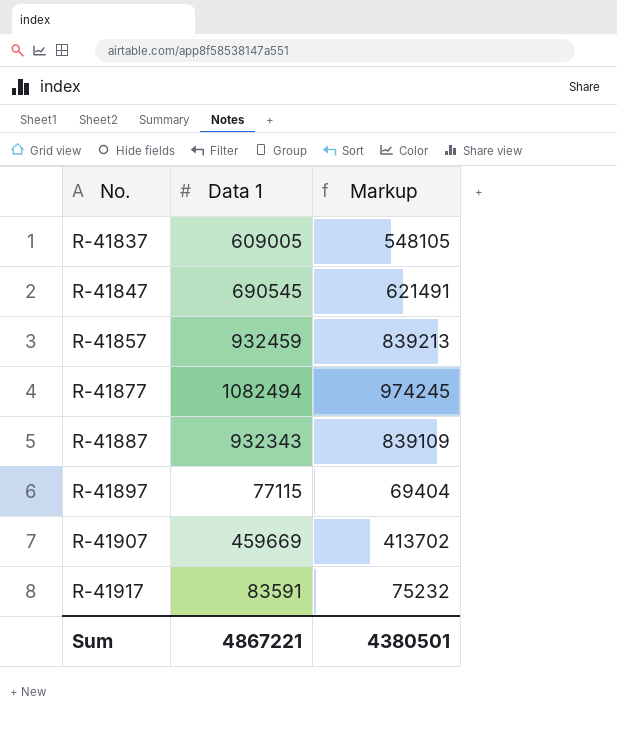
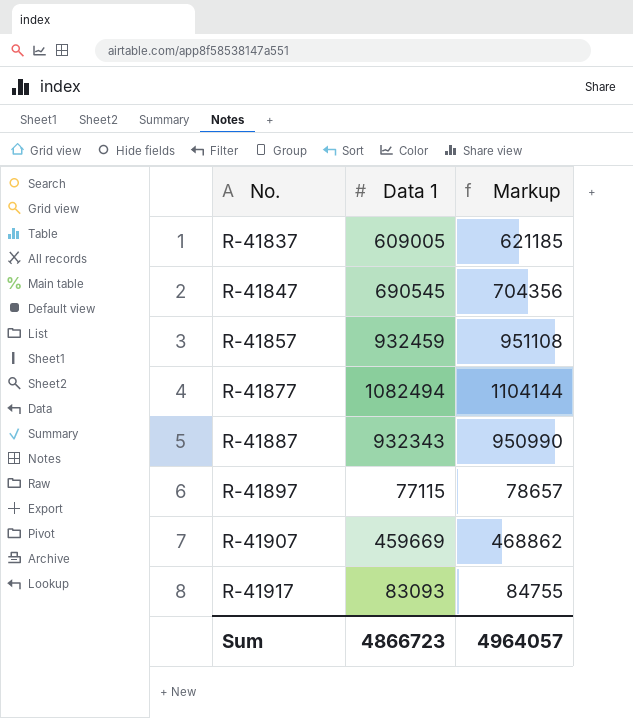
column Markup | formula: [Data 1] * 0.9 -> [Data 1] * 1.02
R-41917 | Data 1: 83591 -> 83093
Sum | Data 1: 4867221 -> 4866723
Sum | Markup: 4380501 -> 4964057

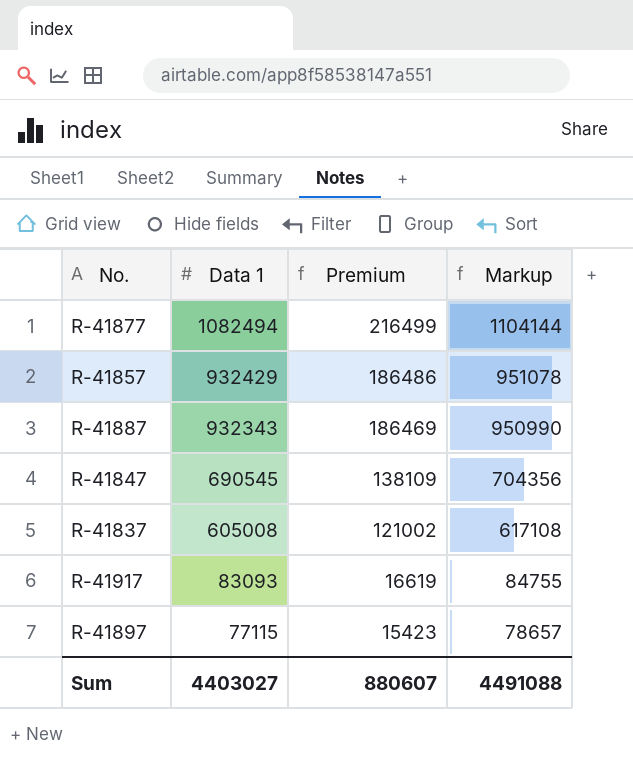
row order: No. ascending -> Data 1 descending
column Premium | formula: none -> [Data 1] * 0.2
row R-41907: 459669 | 468862 -> none
R-41857 | Data 1: 932459 -> 932429
R-41857 | Markup: 951108 -> 951078
R-41837 | Data 1: 609005 -> 605008
R-41837 | Markup: 621185 -> 617108
Sum | Data 1: 4866723 -> 4403027
Sum | Markup: 4964057 -> 4491088

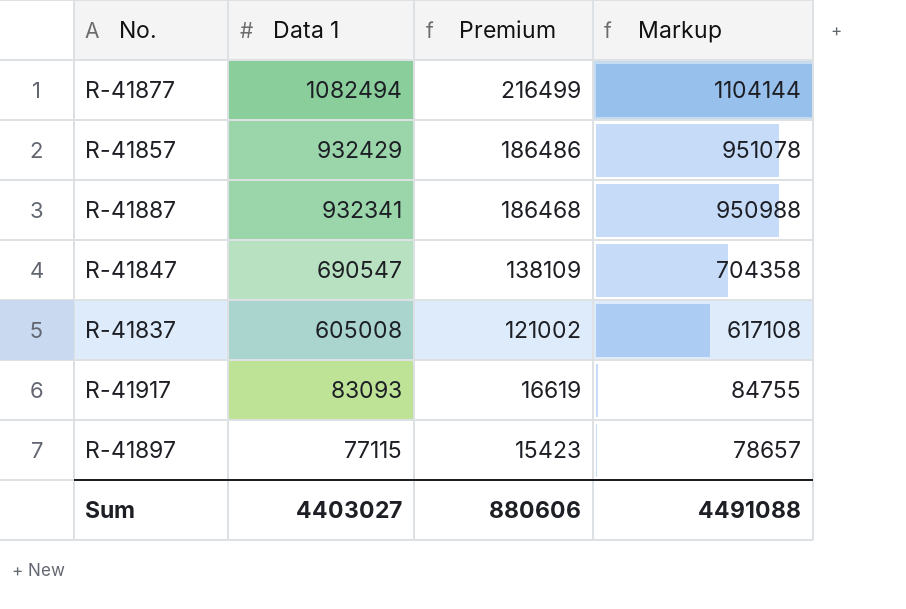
R-41887 | Data 1: 932343 -> 932341
R-41887 | Premium: 186469 -> 186468
R-41887 | Markup: 950990 -> 950988
R-41847 | Data 1: 690545 -> 690547
R-41847 | Markup: 704356 -> 704358
Sum | Premium: 880607 -> 880606

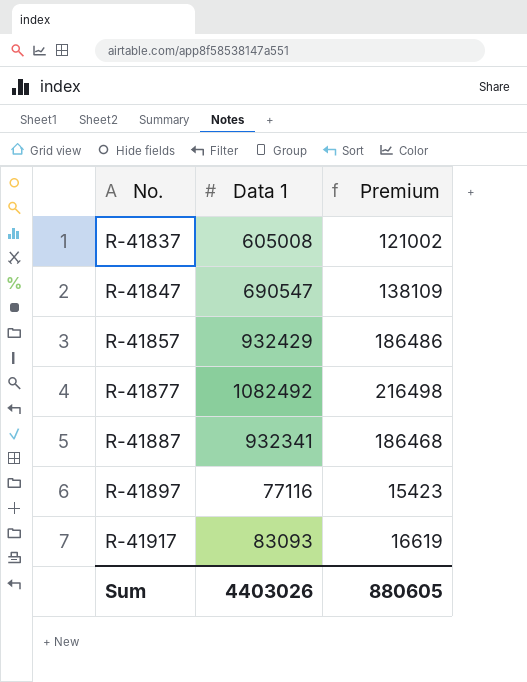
row order: Data 1 descending -> No. ascending
column Markup | formula: [Data 1] * 1.02 -> none
R-41877 | Data 1: 1082494 -> 1082492
R-41877 | Premium: 216499 -> 216498
R-41897 | Data 1: 77115 -> 77116
Sum | Data 1: 4403027 -> 4403026
Sum | Premium: 880606 -> 880605

